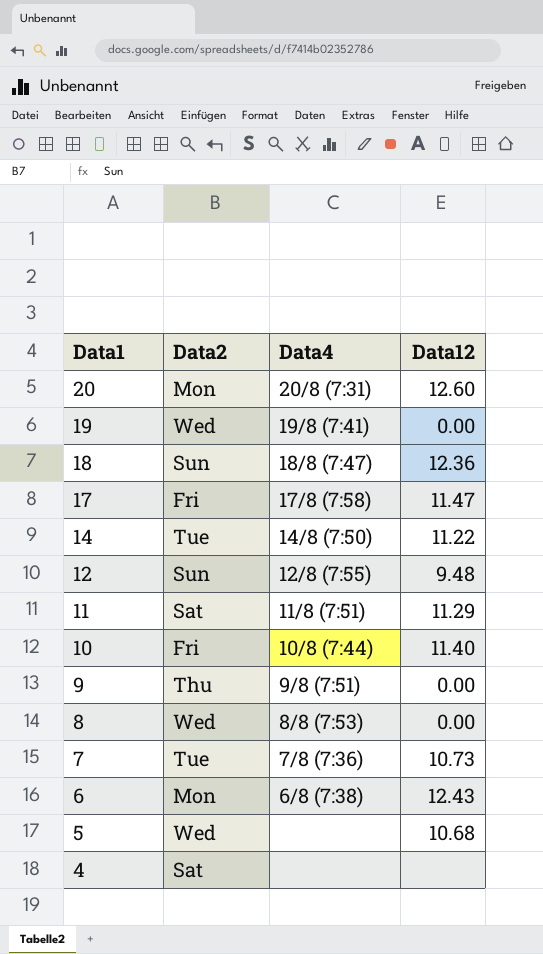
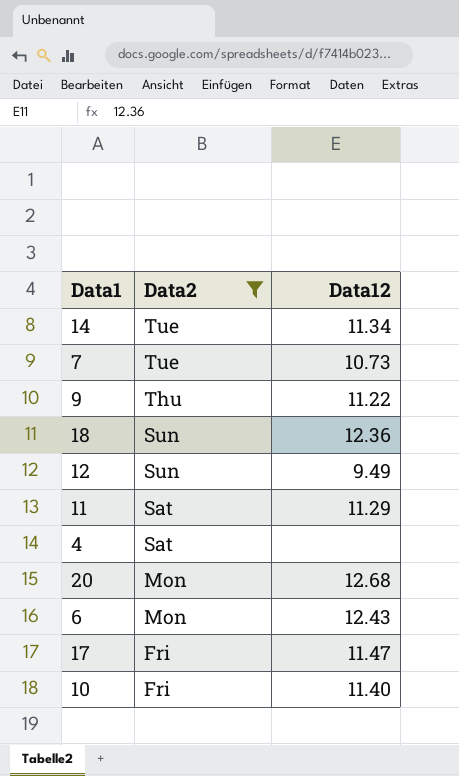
filter: none -> Data2 != Wed
row order: Data1 descending -> Data2 descending
column Data4 | position: 3 -> none
14 | Data12: 11.22 -> 11.34
9 | Data12: 0.00 -> 11.22
12 | Data12: 9.48 -> 9.49
20 | Data12: 12.60 -> 12.68

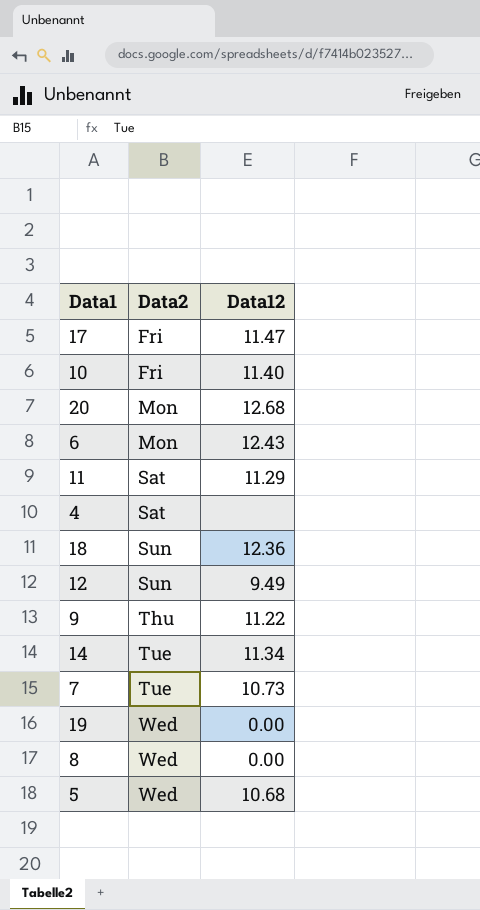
filter: Data2 != Wed -> none
row order: Data2 descending -> Data2 ascending

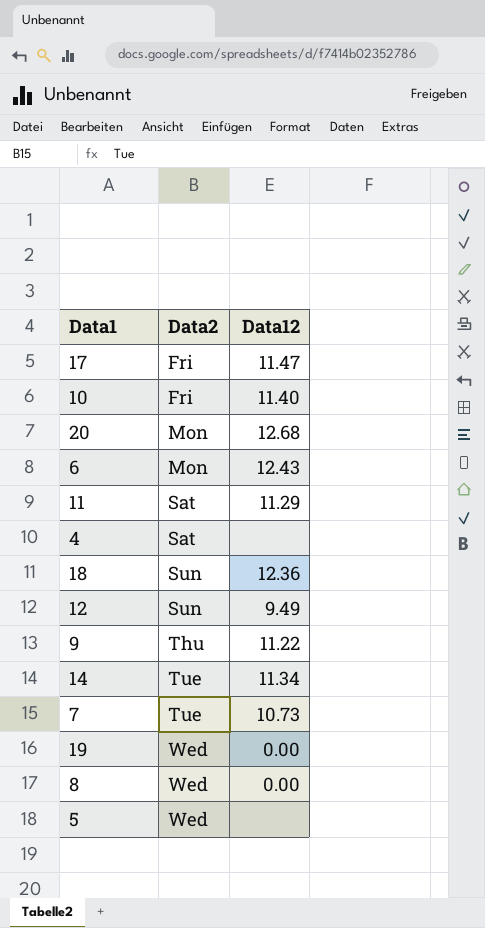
5 | Data12: 10.68 -> none

